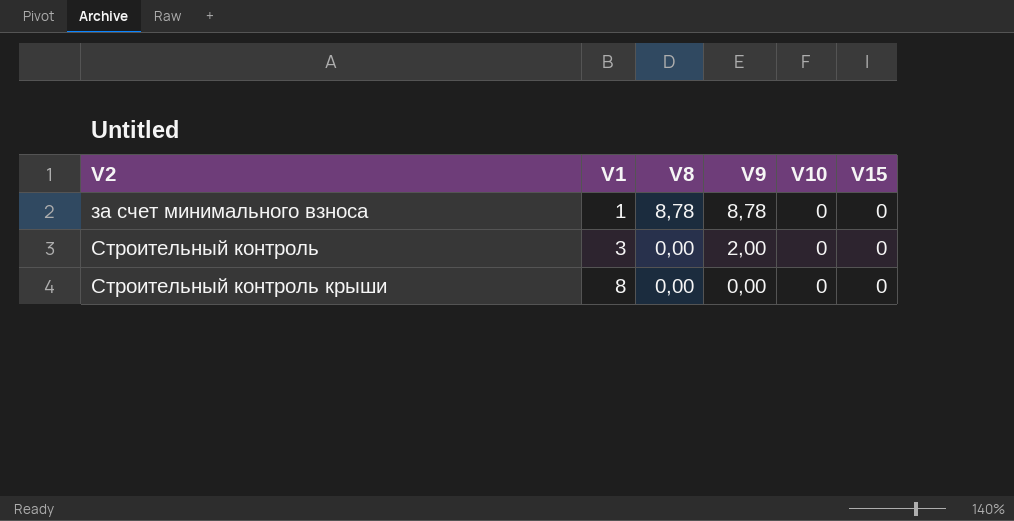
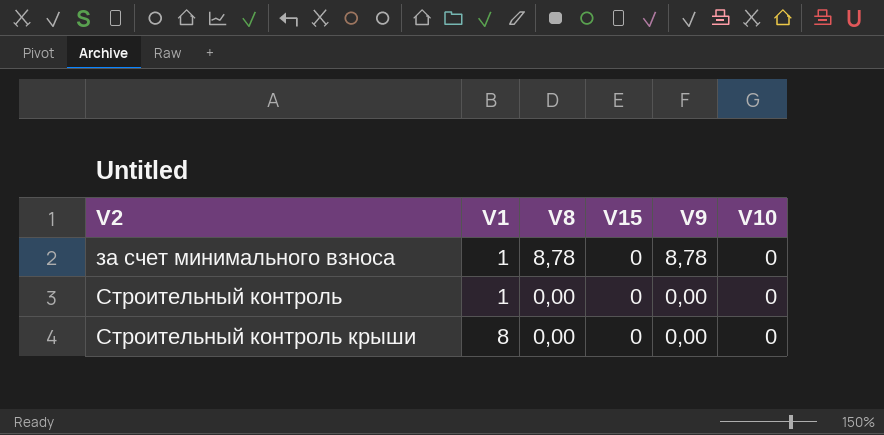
column V15 | position: 6 -> 4
Строительный контроль | V1: 3 -> 1
Строительный контроль | V9: 2,00 -> 0,00

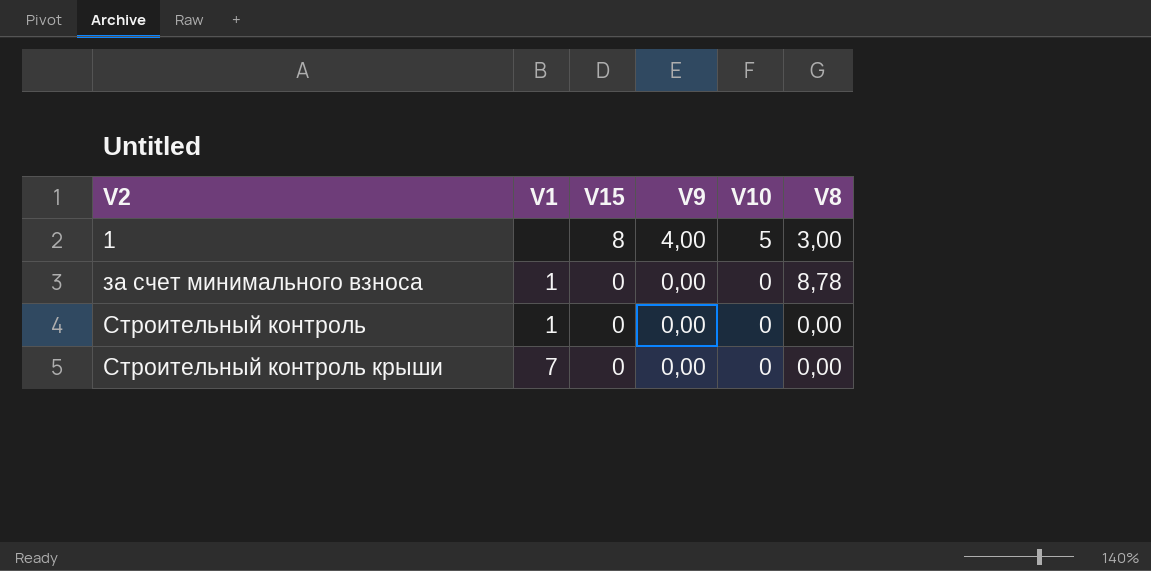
column V8 | position: 3 -> 6
row 1: none -> none | 8 | 4,00 | 5 | 3,00
за счет минимального взноса | V9: 8,78 -> 0,00
Строительный контроль крыши | V1: 8 -> 7

